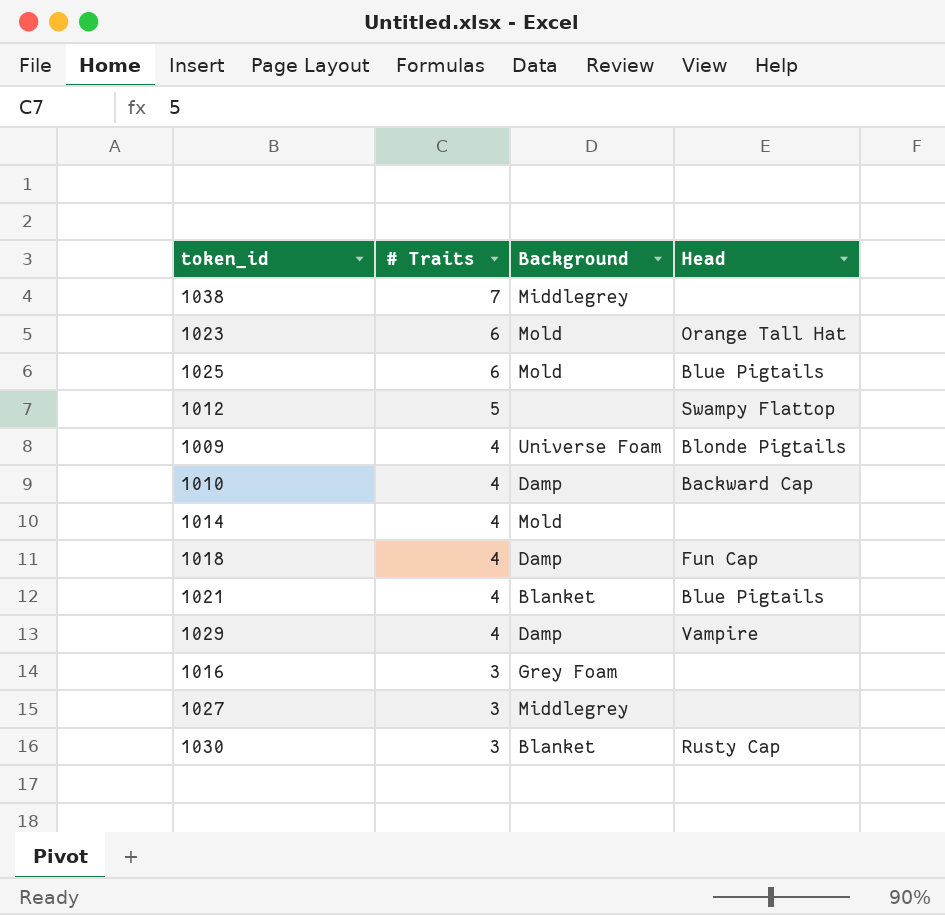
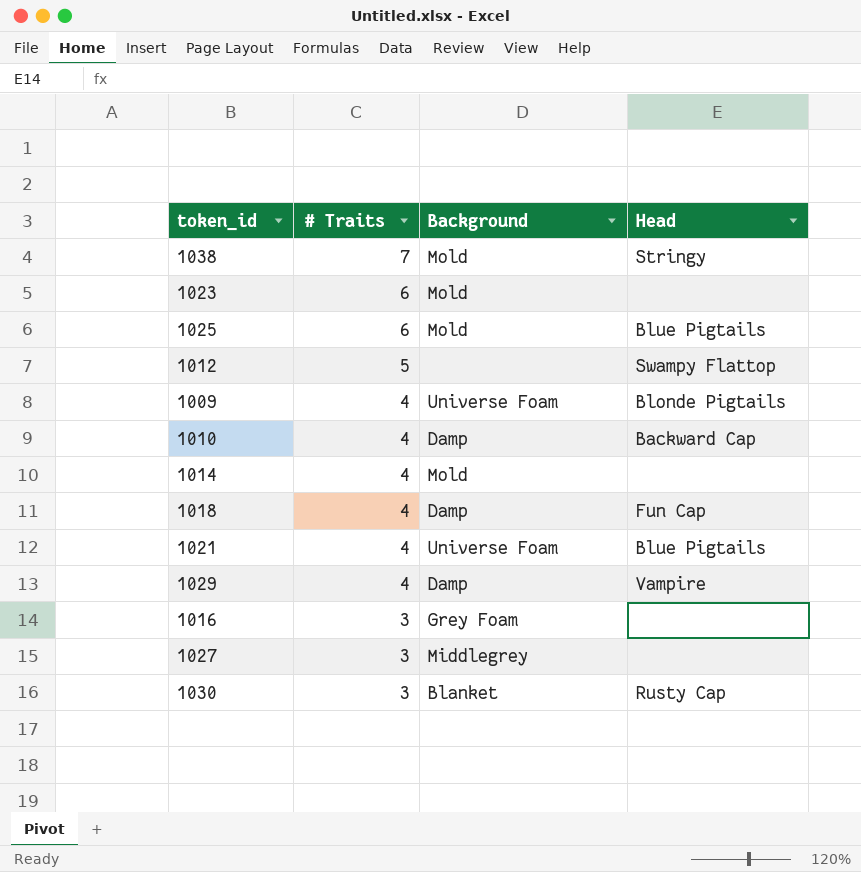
1038 | Background: Middlegrey -> Mold
1038 | Head: none -> Stringy
1023 | Head: Orange Tall Hat -> none
1021 | Background: Blanket -> Universe Foam

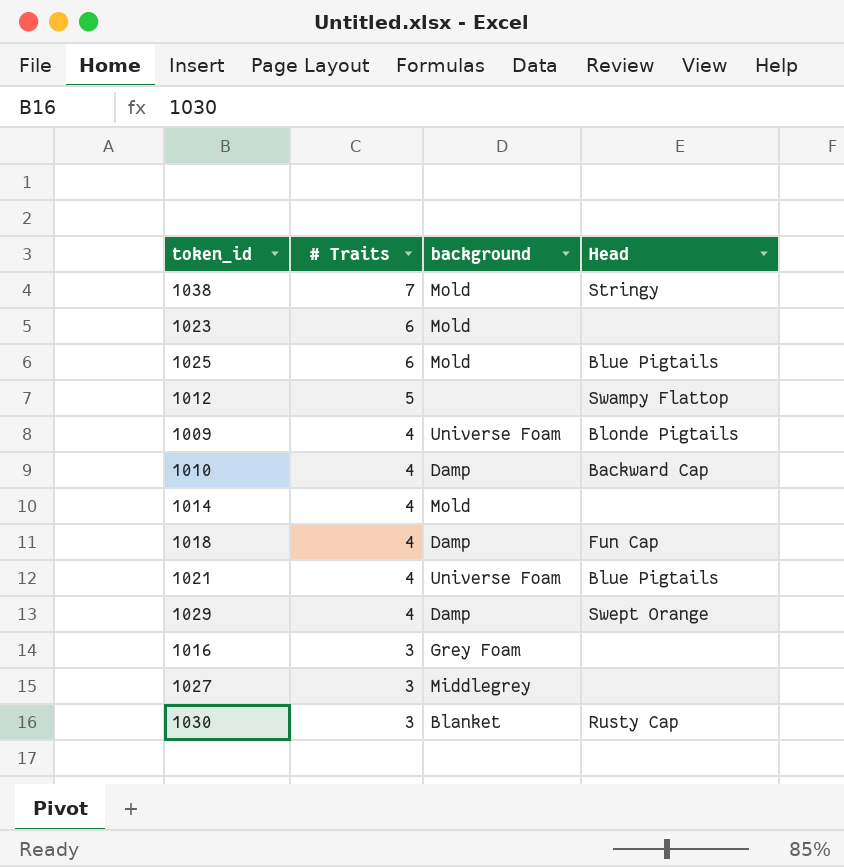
column name: Background -> background
1029 | Head: Vampire -> Swept Orange

